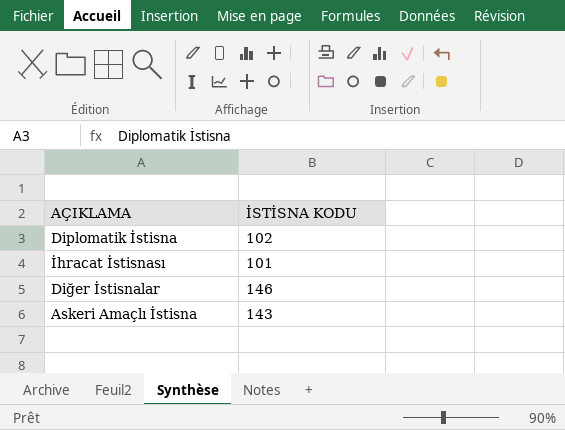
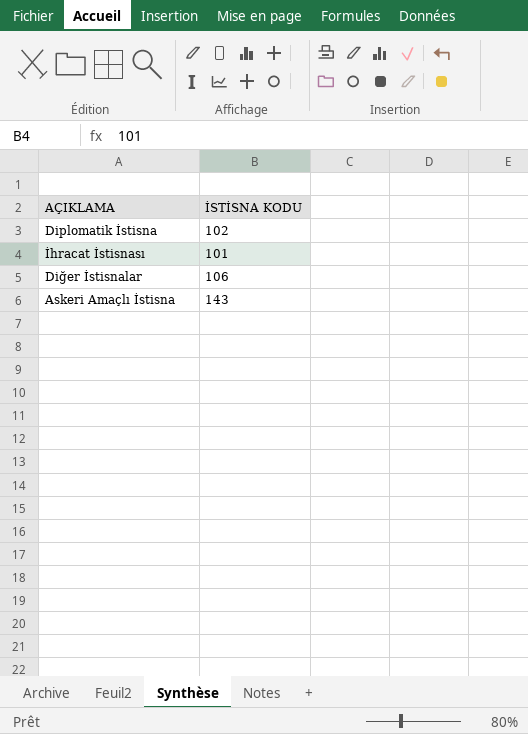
Diğer İstisnalar | İSTİSNA KODU: 146 -> 106

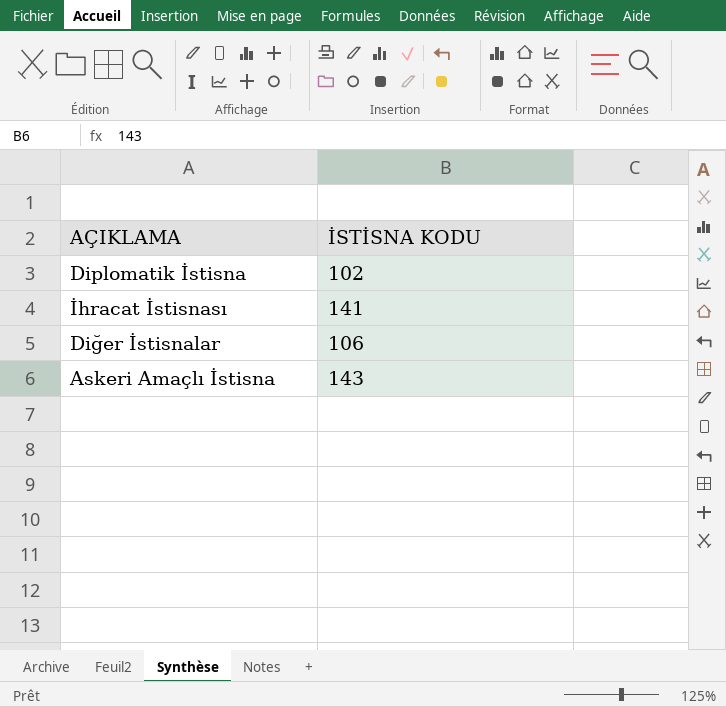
İhracat İstisnası | İSTİSNA KODU: 101 -> 141

